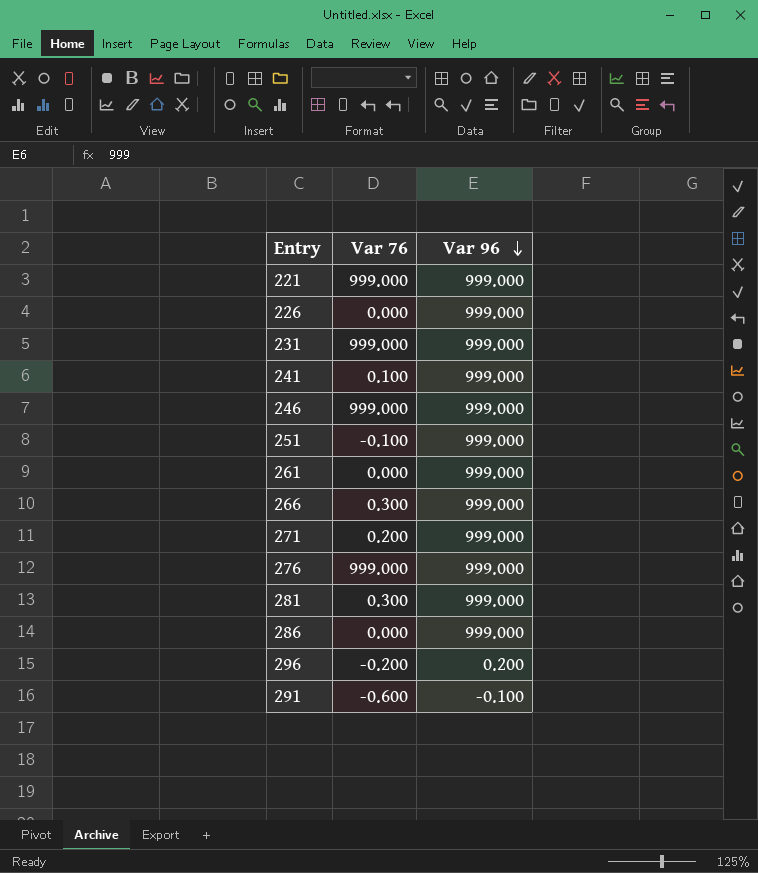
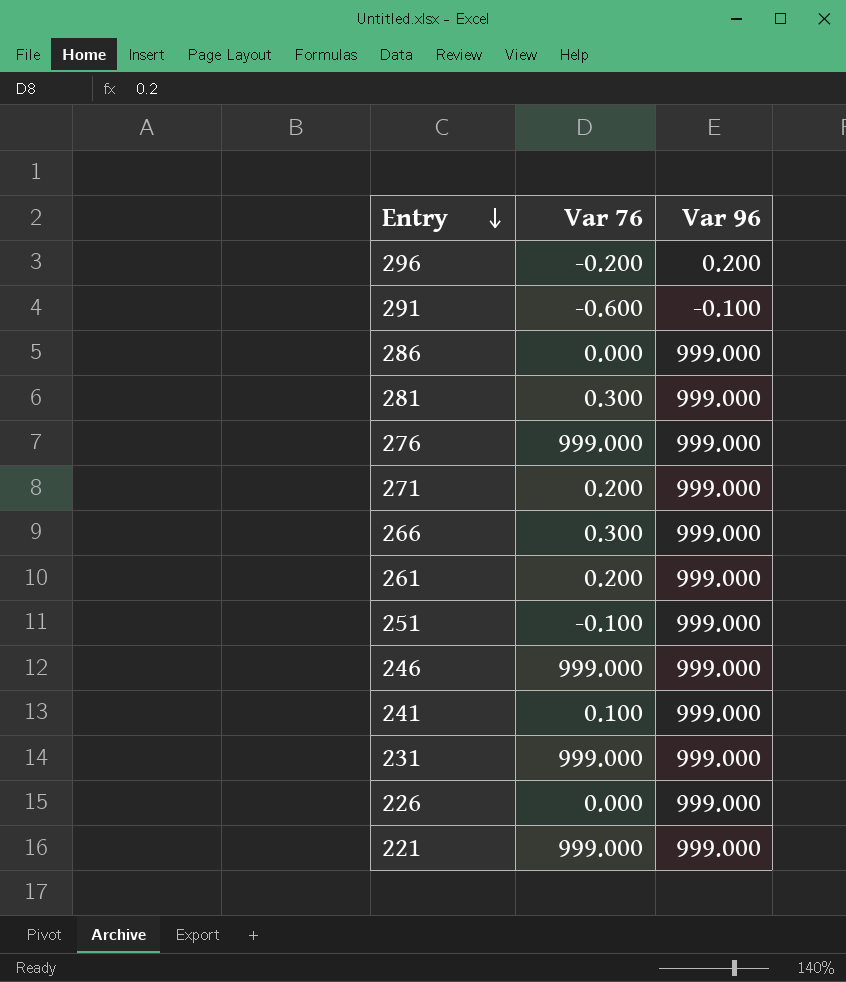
row order: Var 96 descending -> Entry descending
261 | Var 76: 0.000 -> 0.200

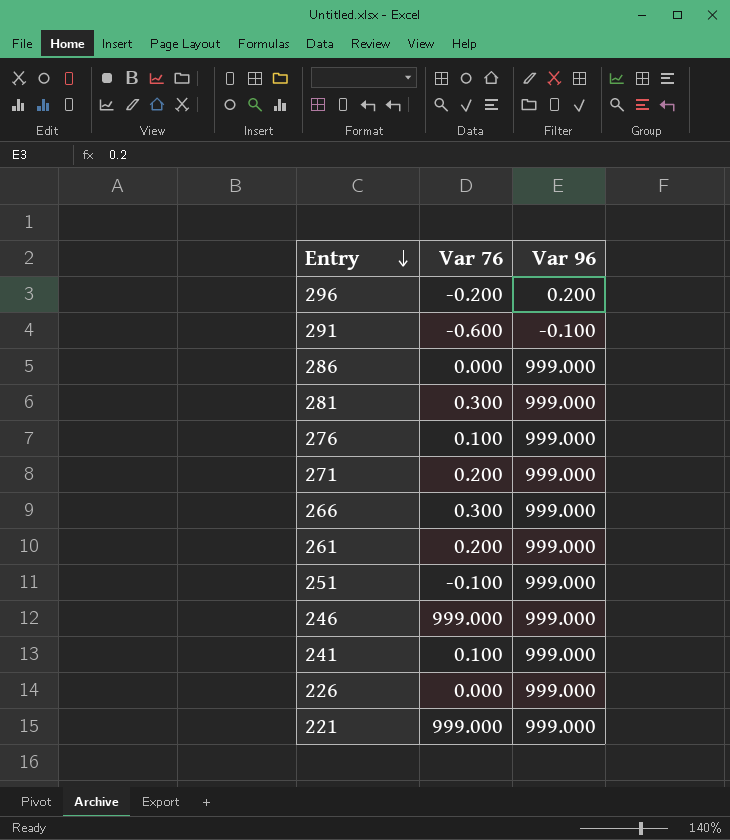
row 231: 999.000 | 999.000 -> none
276 | Var 76: 999.000 -> 0.100

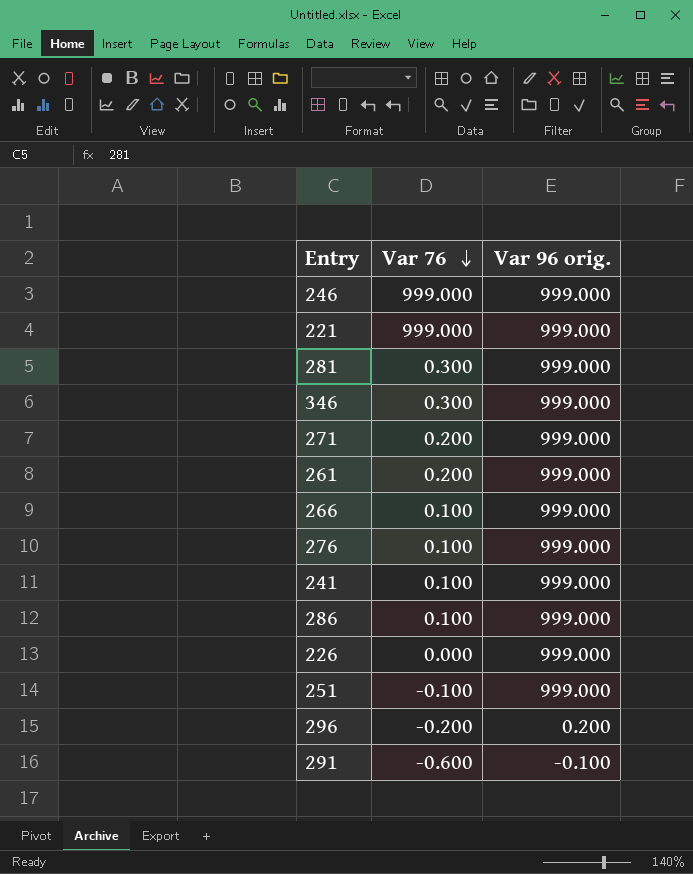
row order: Entry descending -> Var 76 descending
column name: Var 96 -> Var 96 orig.
row 346: none -> 0.300 | 999.000
266 | Var 76: 0.300 -> 0.100
286 | Var 76: 0.000 -> 0.100

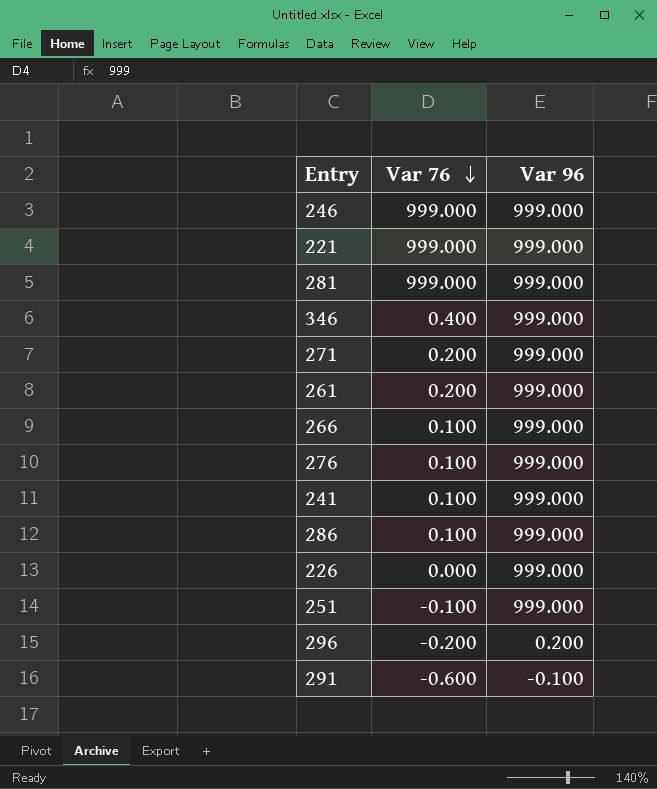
column name: Var 96 orig. -> Var 96
281 | Var 76: 0.300 -> 999.000
346 | Var 76: 0.300 -> 0.400

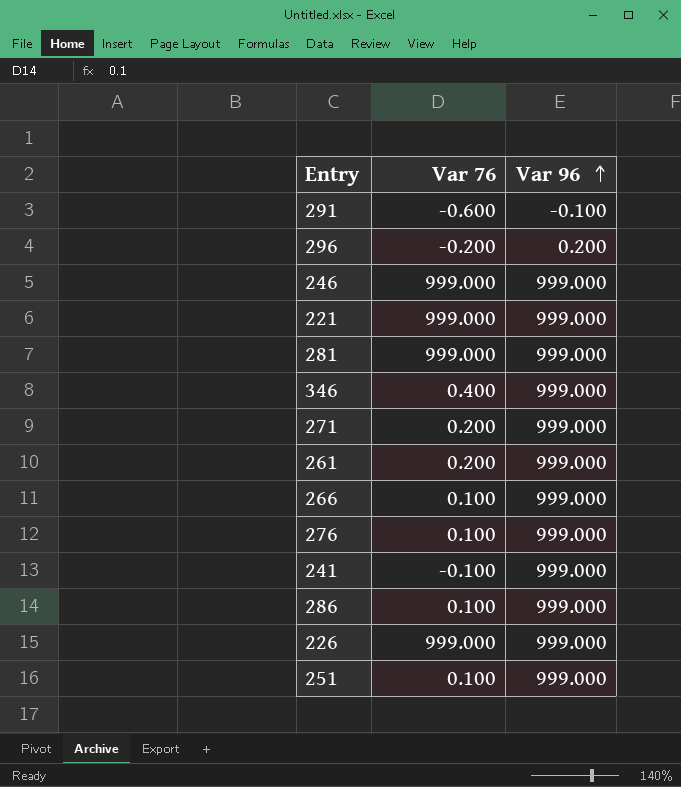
row order: Var 76 descending -> Var 96 ascending
241 | Var 76: 0.100 -> -0.100
226 | Var 76: 0.000 -> 999.000
251 | Var 76: -0.100 -> 0.100

